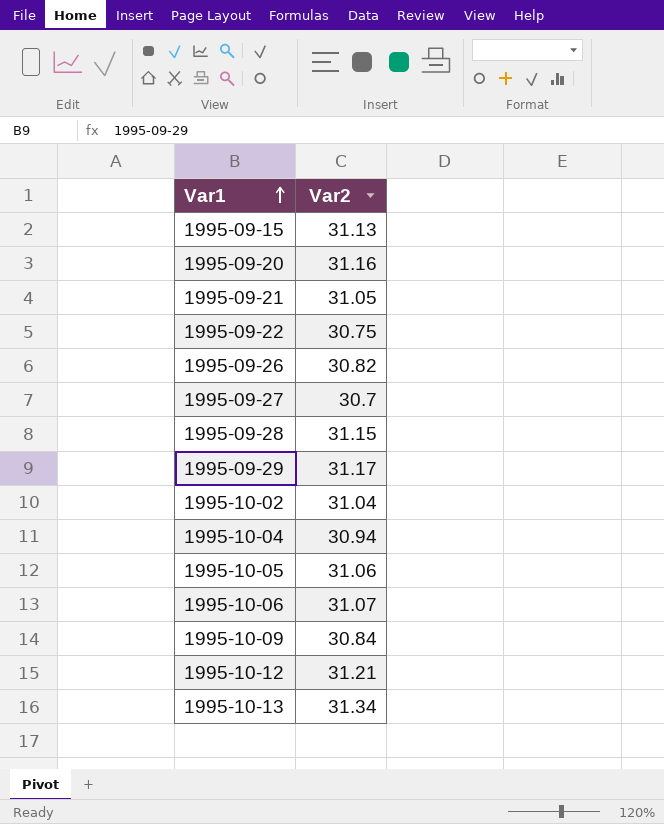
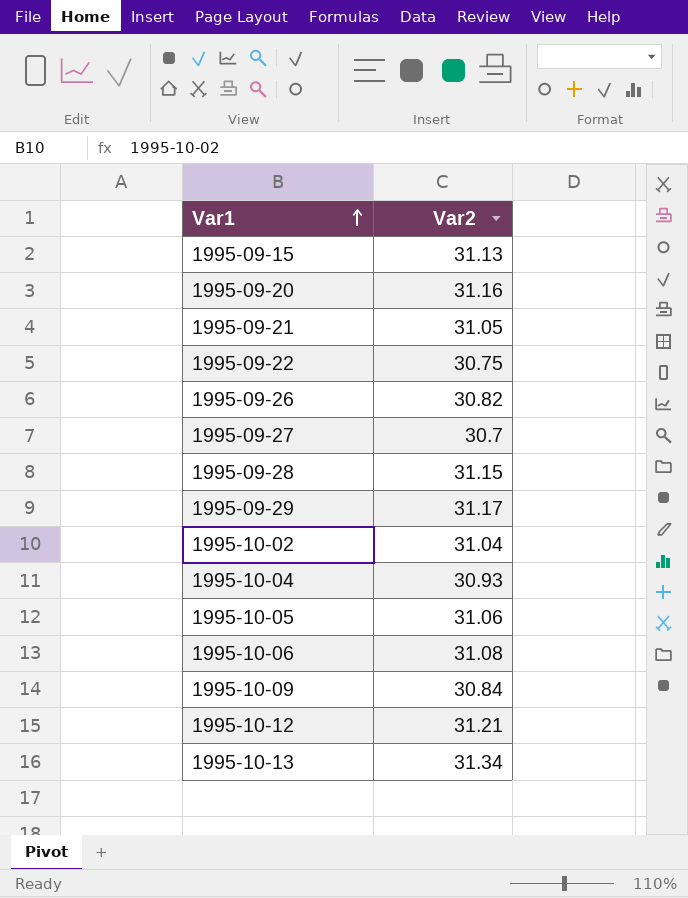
1995-10-04 | Var2: 30.94 -> 30.93
1995-10-06 | Var2: 31.07 -> 31.08

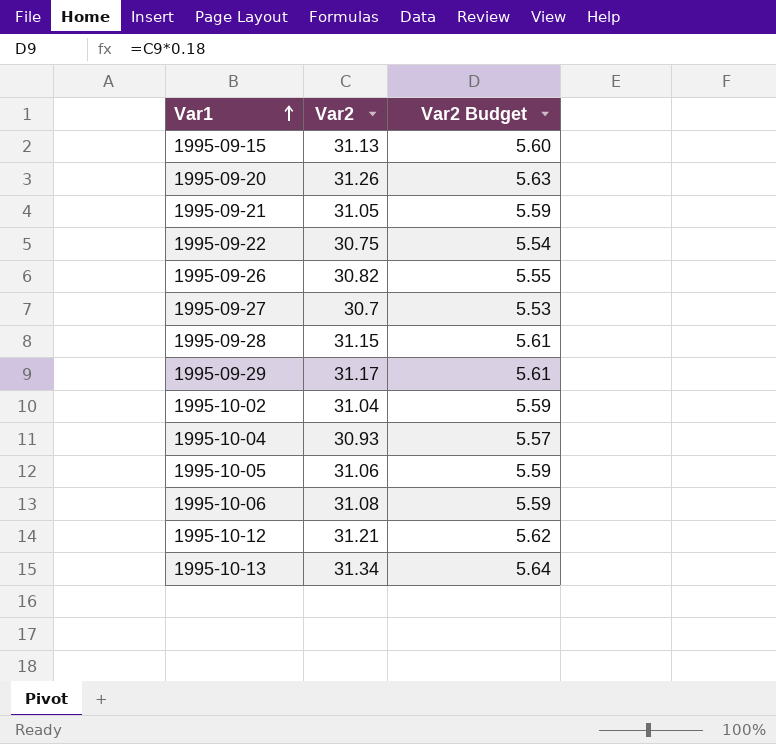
column Var2 Budget | formula: none -> [Var2] * 0.18
row 1995-10-09: 30.84 -> none
1995-09-20 | Var2: 31.16 -> 31.26

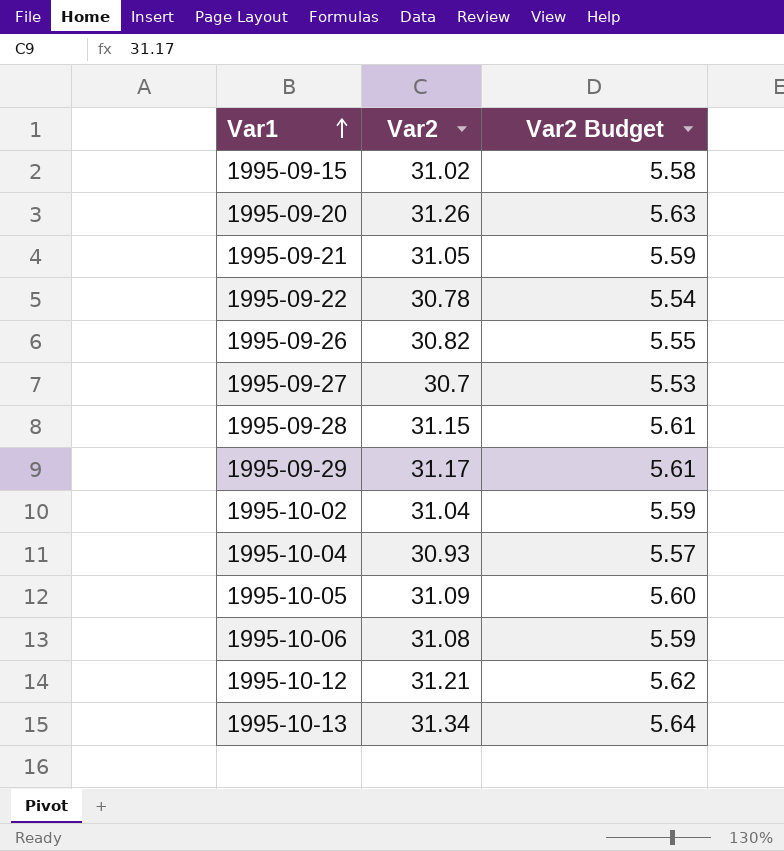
1995-09-15 | Var2: 31.13 -> 31.02
1995-09-15 | Var2 Budget: 5.60 -> 5.58
1995-09-22 | Var2: 30.75 -> 30.78
1995-10-05 | Var2: 31.06 -> 31.09
1995-10-05 | Var2 Budget: 5.59 -> 5.60

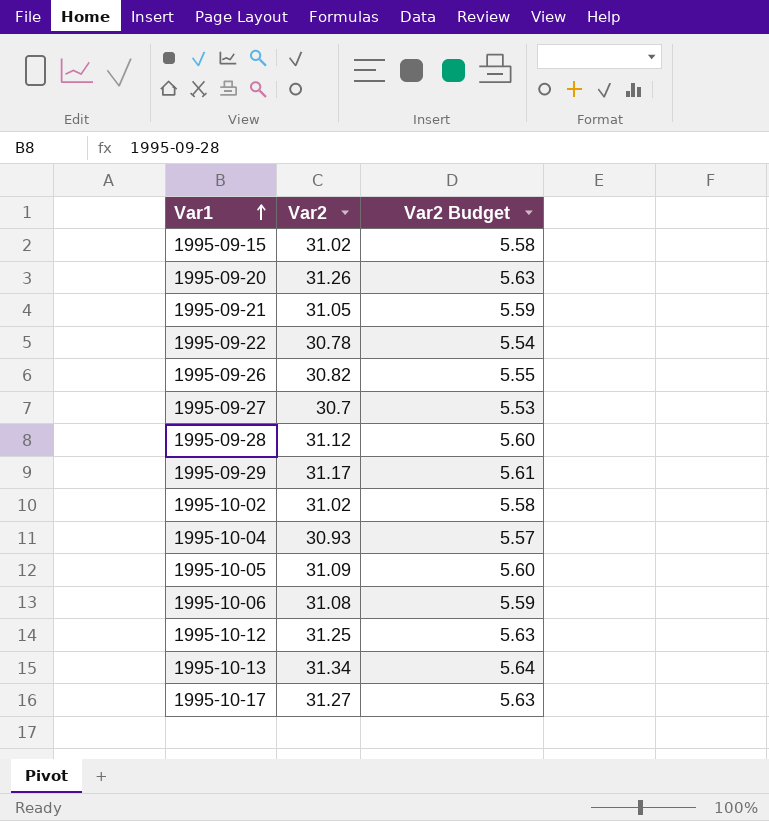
1995-09-28 | Var2: 31.15 -> 31.12
1995-09-28 | Var2 Budget: 5.61 -> 5.60
1995-10-02 | Var2: 31.04 -> 31.02
1995-10-02 | Var2 Budget: 5.59 -> 5.58
1995-10-12 | Var2: 31.21 -> 31.25
1995-10-12 | Var2 Budget: 5.62 -> 5.63
row 1995-10-17: none -> 31.27 | 5.63

